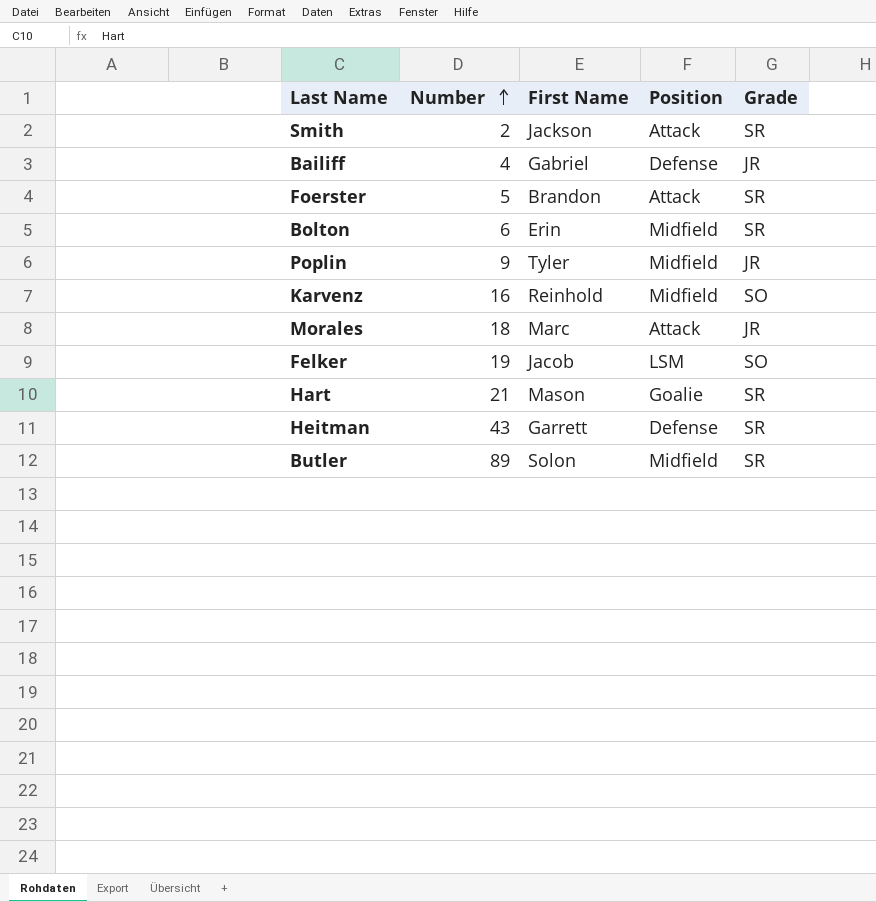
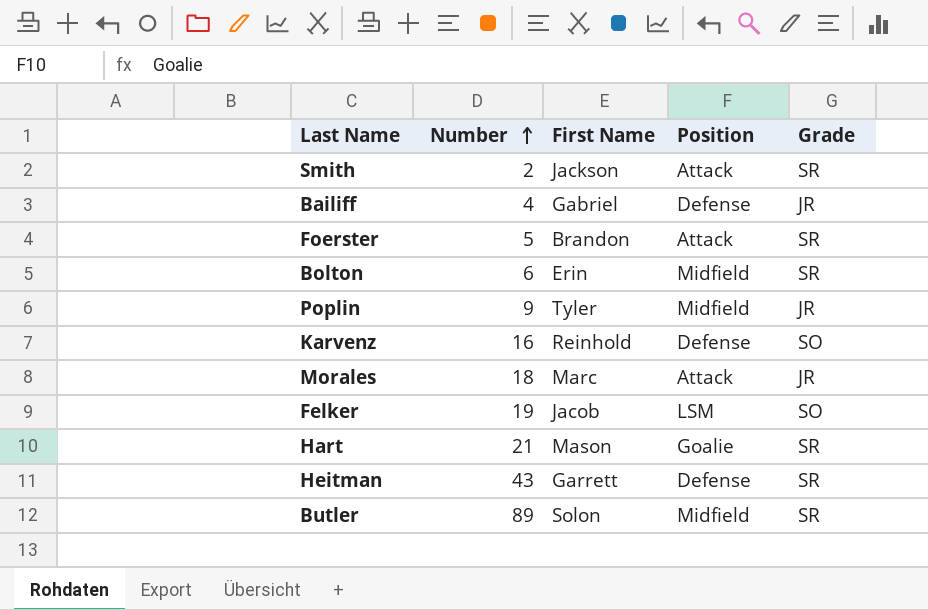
Karvenz | Position: Midfield -> Defense

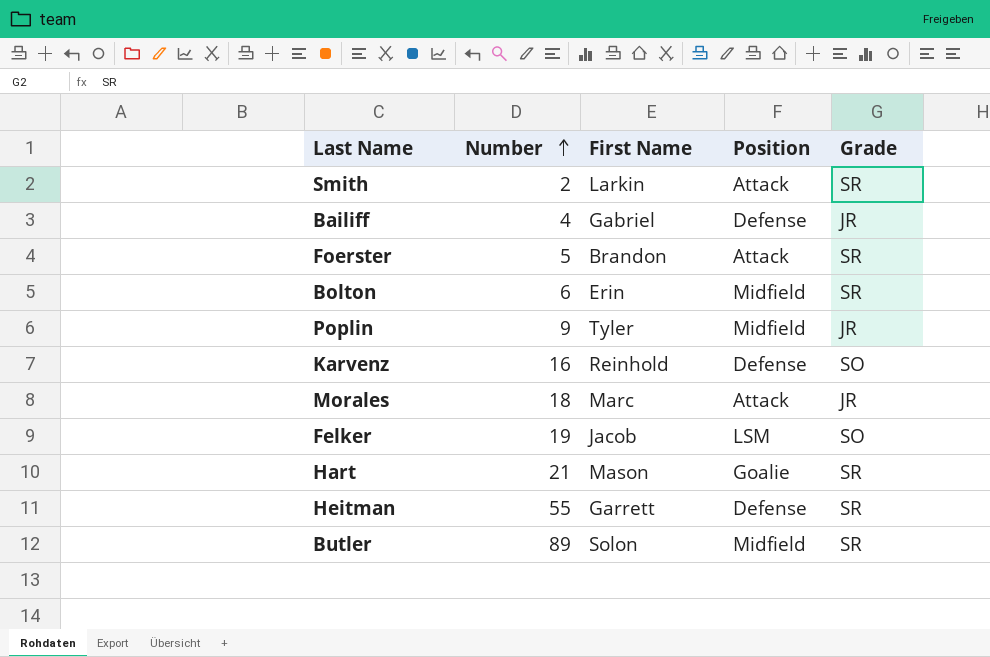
Smith | First Name: Jackson -> Larkin
Heitman | Number: 43 -> 55

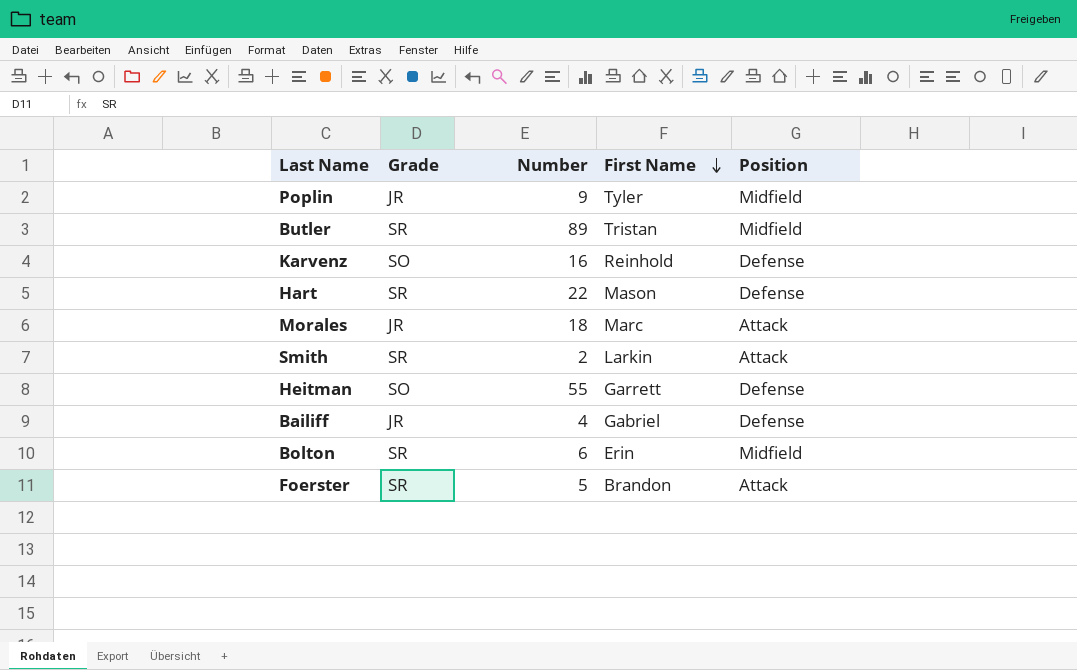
row order: Number ascending -> First Name descending
column Grade | position: 5 -> 2
row Felker: 19 | Jacob | LSM | SO -> none
Butler | First Name: Solon -> Tristan
Hart | Number: 21 -> 22
Hart | Position: Goalie -> Defense
Heitman | Grade: SR -> SO

